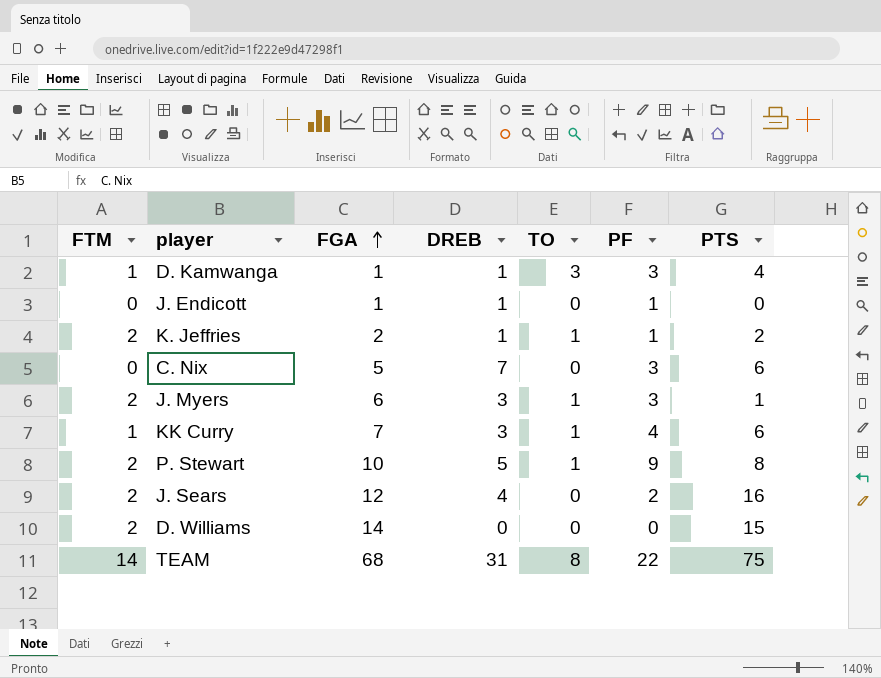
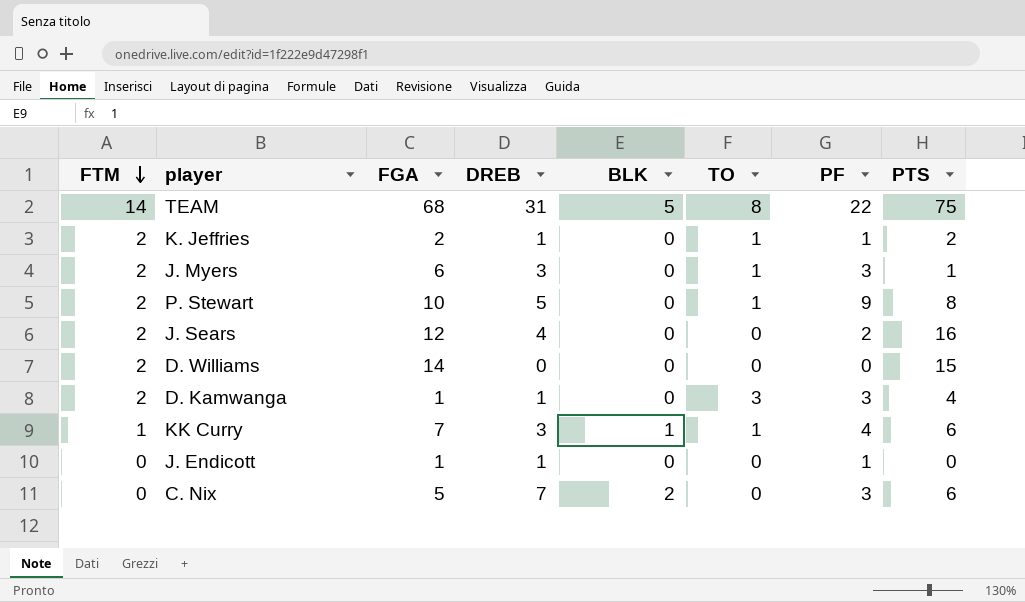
row order: FGA ascending -> FTM descending
column BLK | position: none -> 5
D. Kamwanga | FTM: 1 -> 2

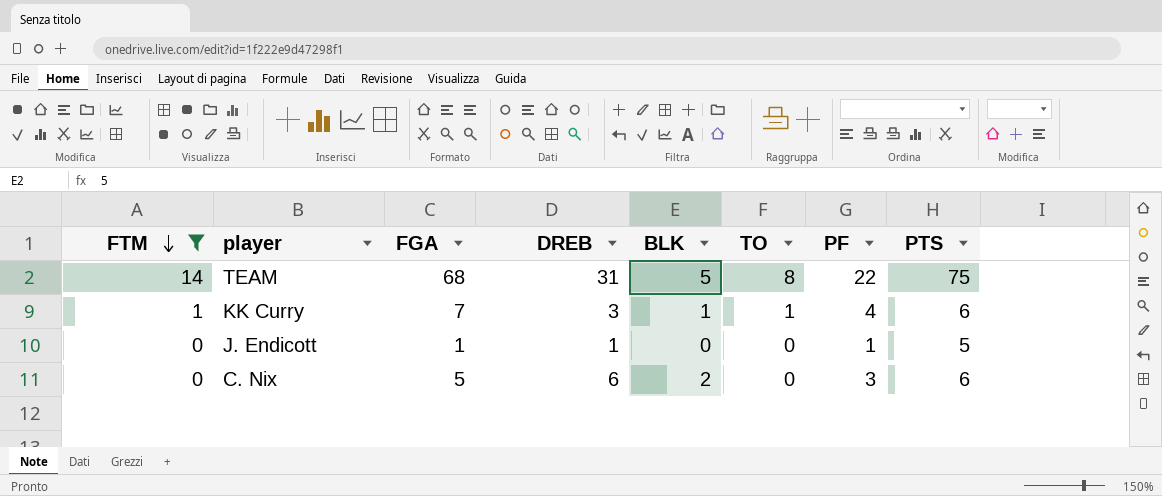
filter: none -> FTM != 2
J. Endicott | PTS: 0 -> 5
C. Nix | DREB: 7 -> 6

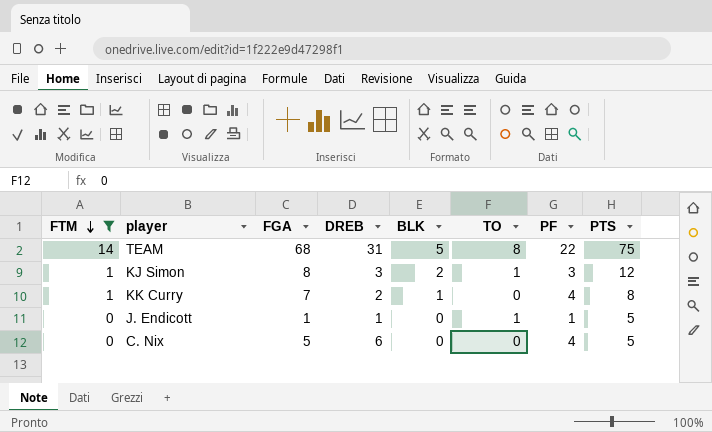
row KJ Simon: none -> 1 | 8 | 3 | 2 | 1 | 3 | 12
KK Curry | DREB: 3 -> 2
KK Curry | TO: 1 -> 0
KK Curry | PTS: 6 -> 8
J. Endicott | TO: 0 -> 1
C. Nix | BLK: 2 -> 0
C. Nix | PF: 3 -> 4
C. Nix | PTS: 6 -> 5

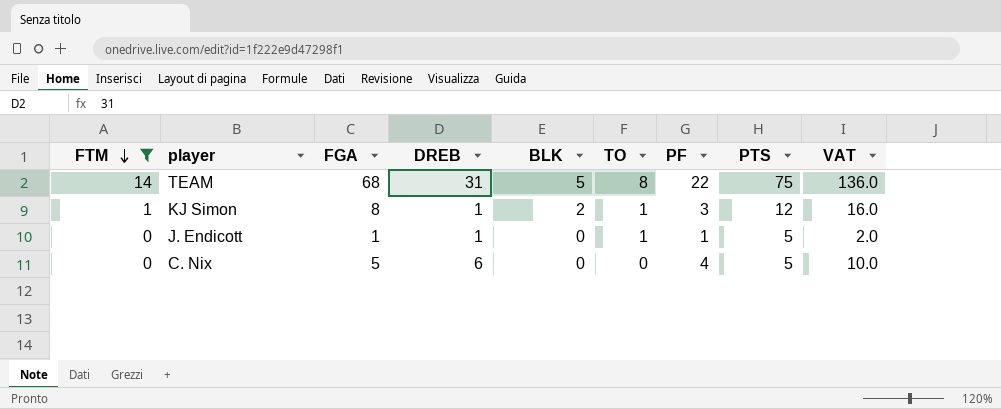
column VAT | formula: none -> [FGA] * 2
row KK Curry: 1 | 7 | 2 | 1 | 0 | 4 | 8 -> none
KJ Simon | DREB: 3 -> 1

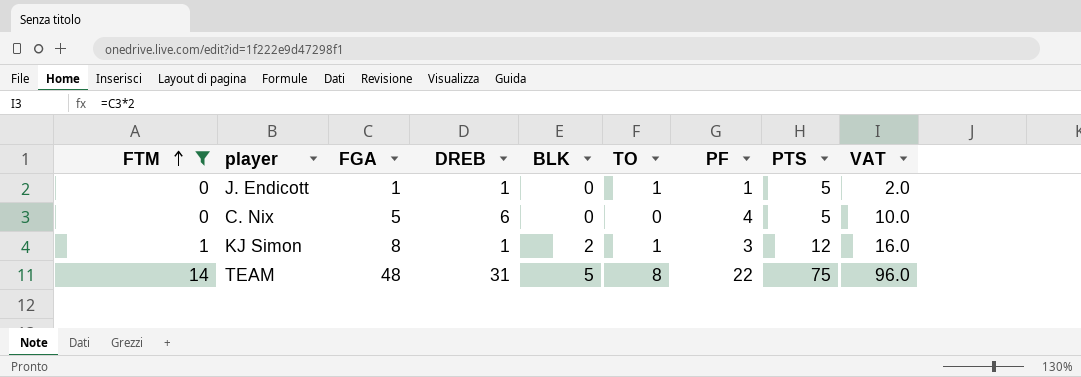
row order: FTM descending -> FTM ascending
TEAM | FGA: 68 -> 48
TEAM | VAT: 136.0 -> 96.0

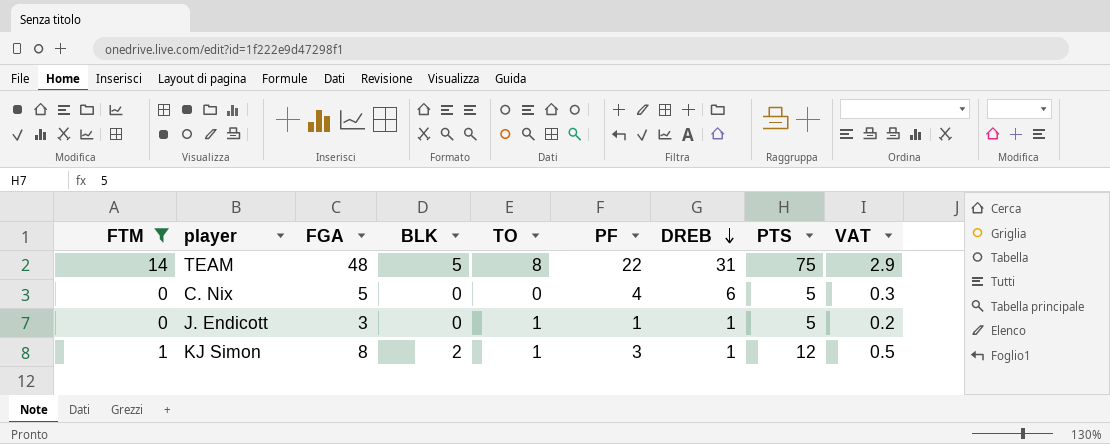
row order: FTM ascending -> DREB descending
column DREB | position: 4 -> 7
column VAT | formula: [FGA] * 2 -> [FGA] * 0.06
J. Endicott | FGA: 1 -> 3

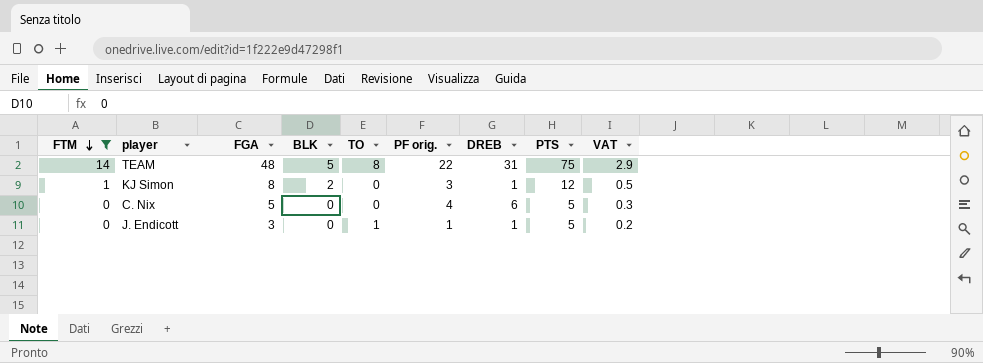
row order: DREB descending -> FTM descending
column name: PF -> PF orig.
KJ Simon | TO: 1 -> 0

